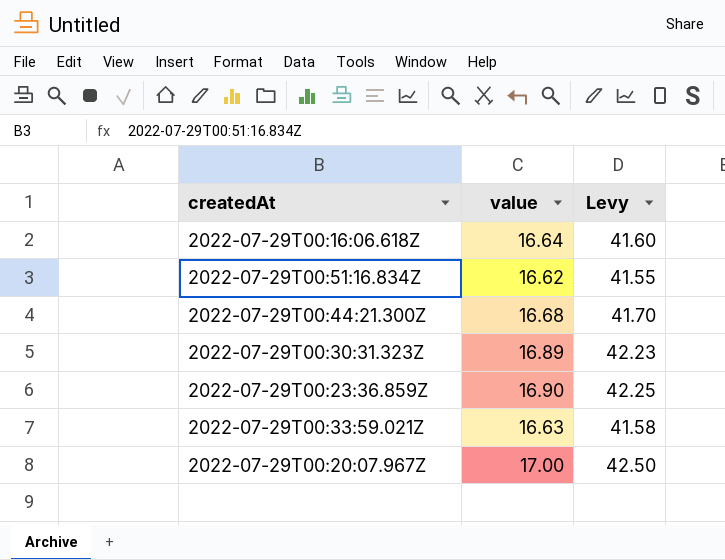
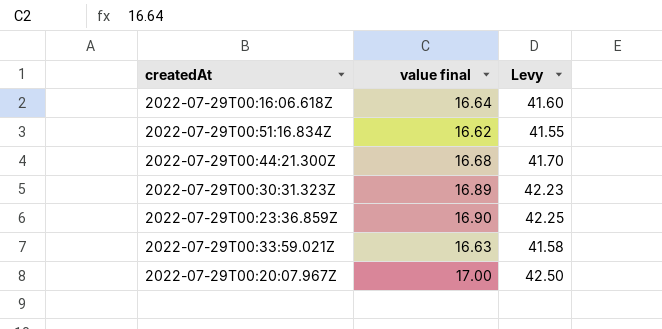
column name: value -> value final

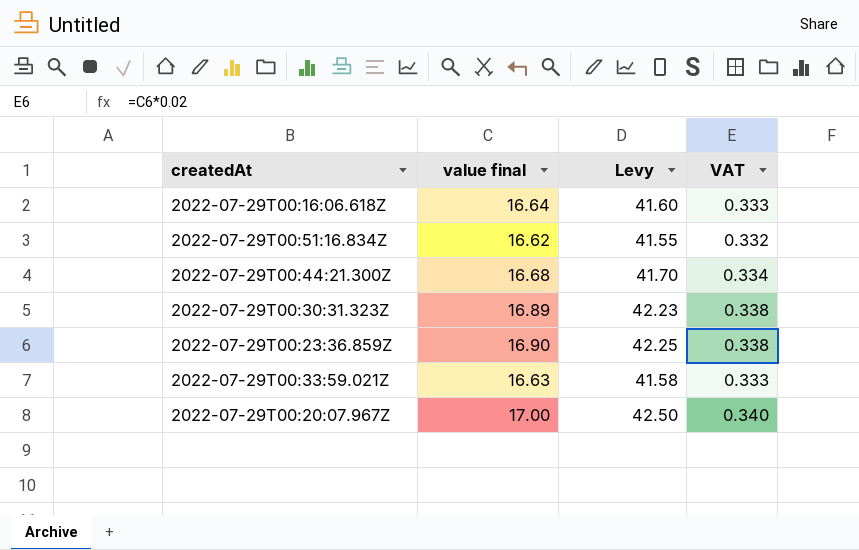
column VAT | formula: none -> [value final] * 0.02

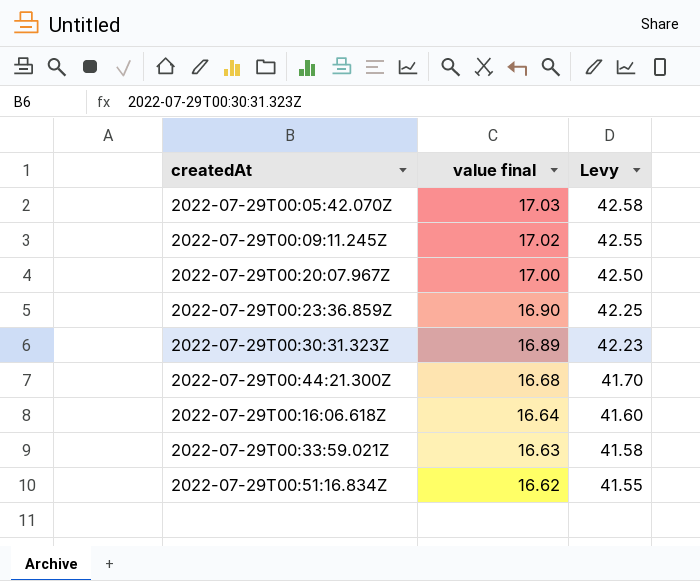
row order: none -> value final descending
column VAT | formula: [value final] * 0.02 -> none
row 2022-07-29T00:05:42.070Z: none -> 17.03 | 42.58
row 2022-07-29T00:09:11.245Z: none -> 17.02 | 42.55

